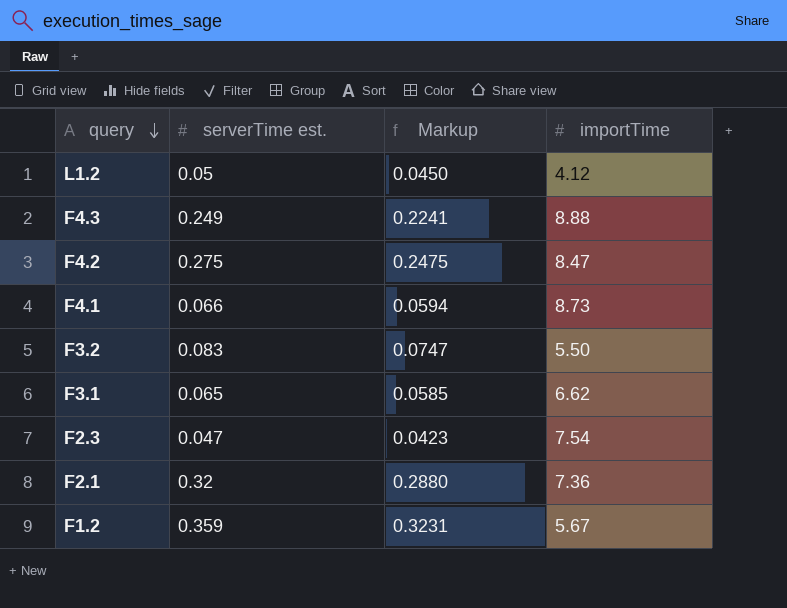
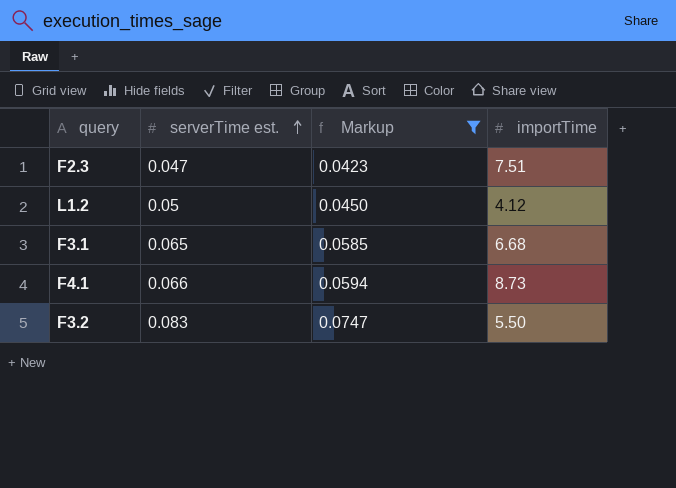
filter: none -> Markup <= 0.0747
row order: query descending -> serverTime est. ascending
F2.3 | importTime: 7.54 -> 7.51
F3.1 | importTime: 6.62 -> 6.68

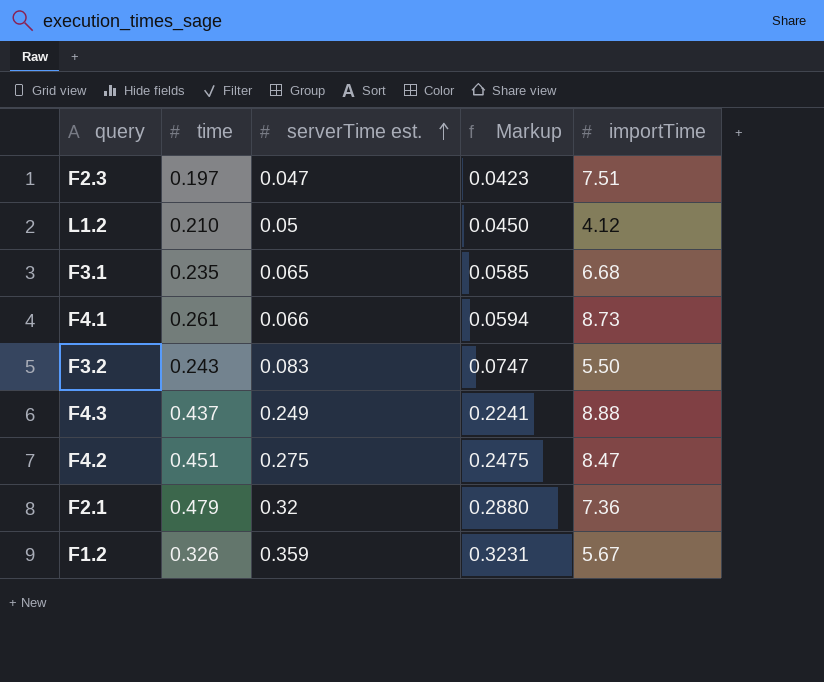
filter: Markup <= 0.0747 -> none
column time | position: none -> 2

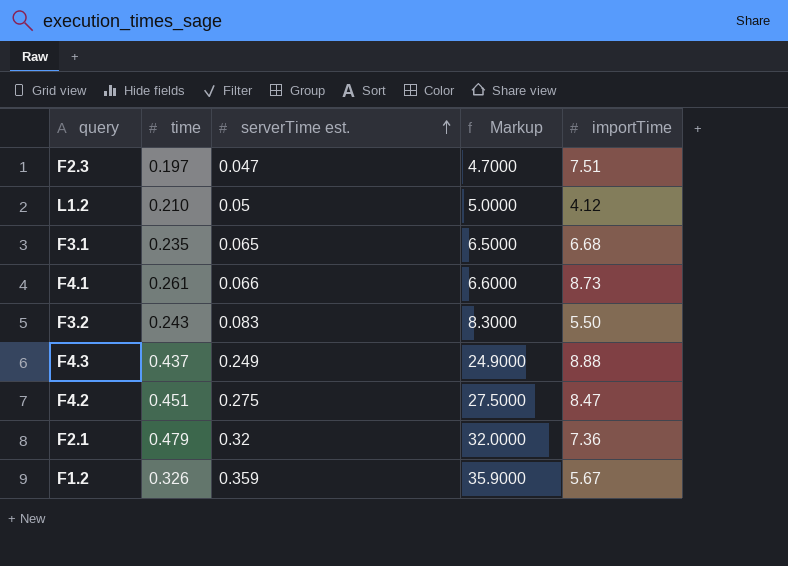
column Markup | formula: [serverTime est.] * 0.9 -> [serverTime est.] * 100

